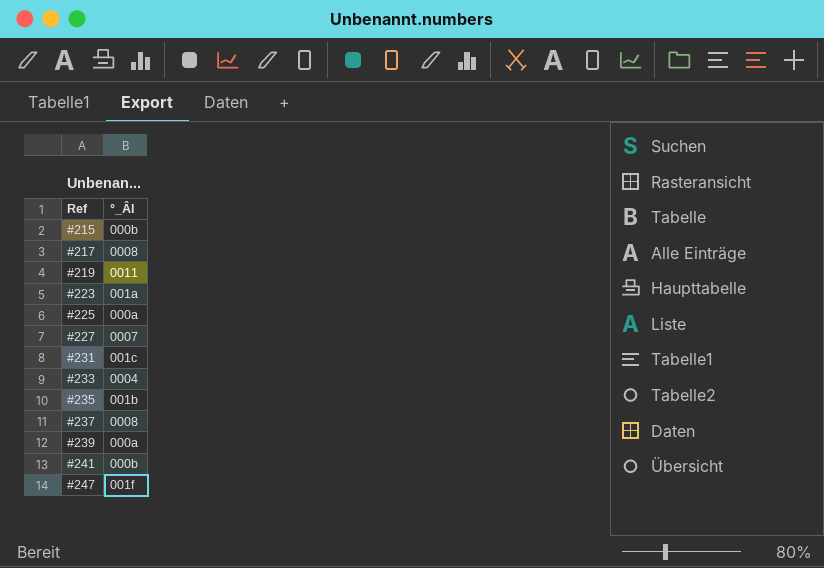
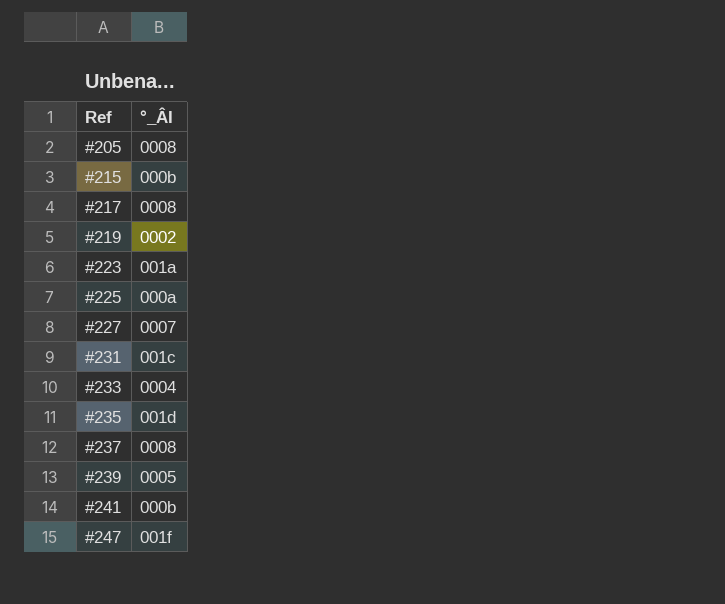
row #205: none -> 0008
#219 | °_ÂI: 0011 -> 0002
#235 | °_ÂI: 001b -> 001d
#239 | °_ÂI: 000a -> 0005

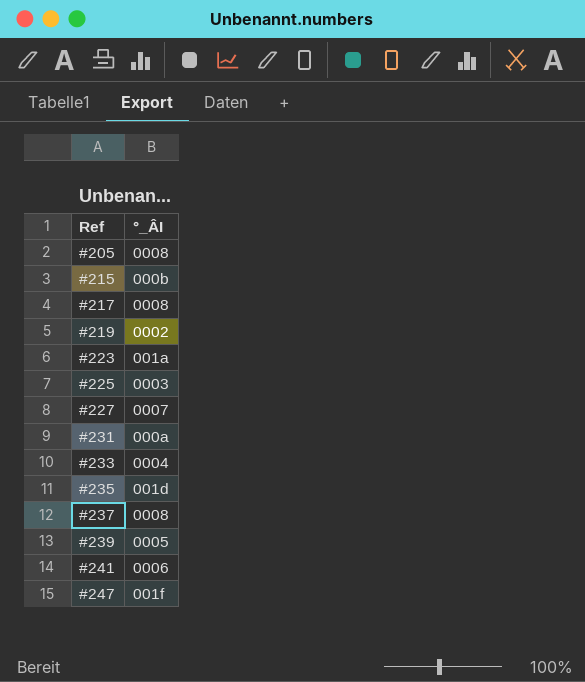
#225 | °_ÂI: 000a -> 0003
#231 | °_ÂI: 001c -> 000a
#241 | °_ÂI: 000b -> 0006

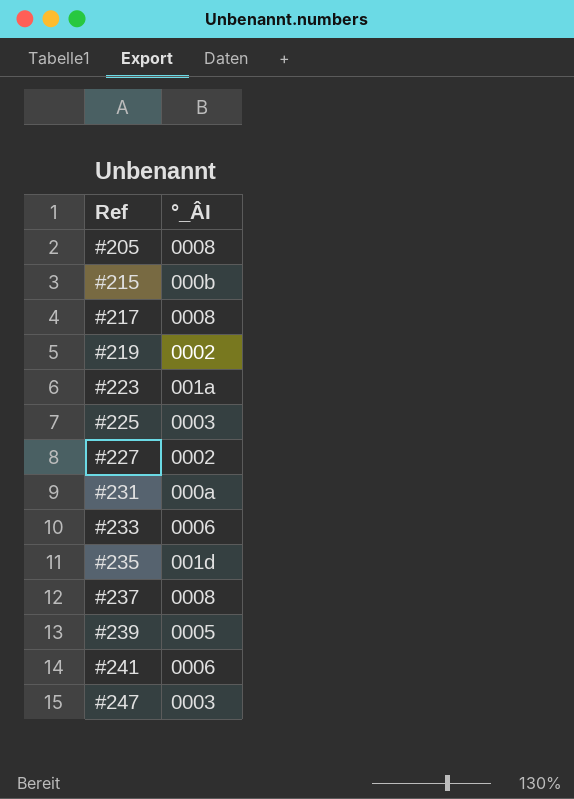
#227 | °_ÂI: 0007 -> 0002
#233 | °_ÂI: 0004 -> 0006
#247 | °_ÂI: 001f -> 0003

